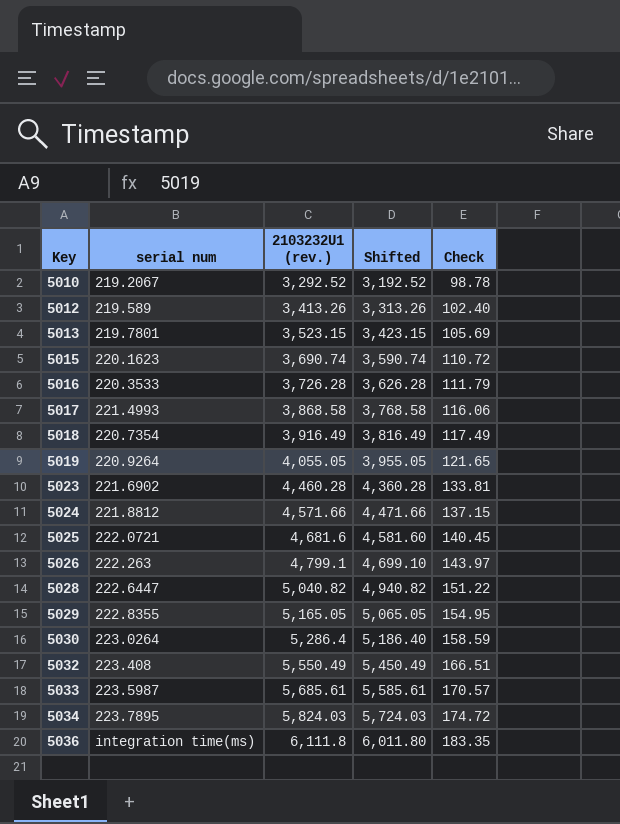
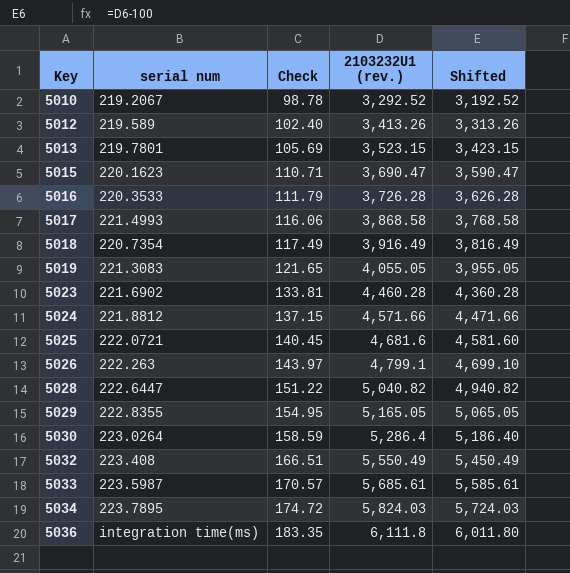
column Check | position: 5 -> 3
5015 | Check: 110.72 -> 110.71
5015 | 2103232U1 (rev.): 3,690.74 -> 3,690.47
5015 | Shifted: 3,590.74 -> 3,590.47
5019 | serial num: 220.9264 -> 221.3083

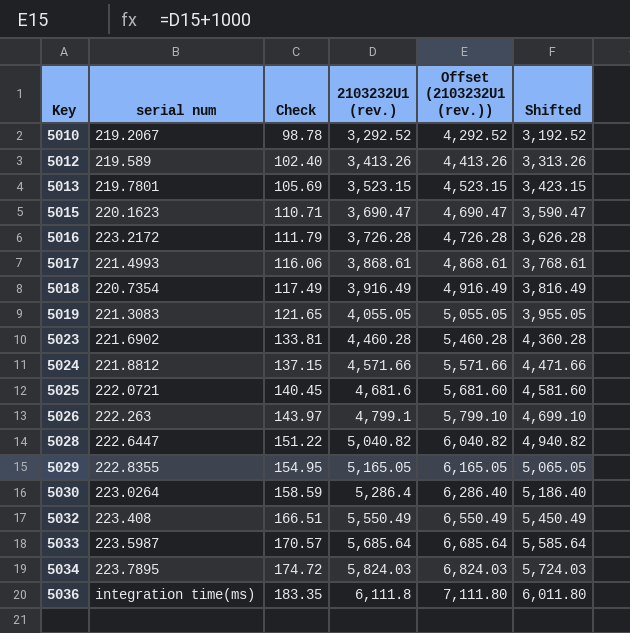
column Offset (2103232U1 (rev.)) | formula: none -> [2103232U1 (rev.)] + 1000
5016 | serial num: 220.3533 -> 223.2172
5017 | 2103232U1 (rev.): 3,868.58 -> 3,868.61
5017 | Shifted: 3,768.58 -> 3,768.61
5033 | 2103232U1 (rev.): 5,685.61 -> 5,685.64
5033 | Shifted: 5,585.61 -> 5,585.64

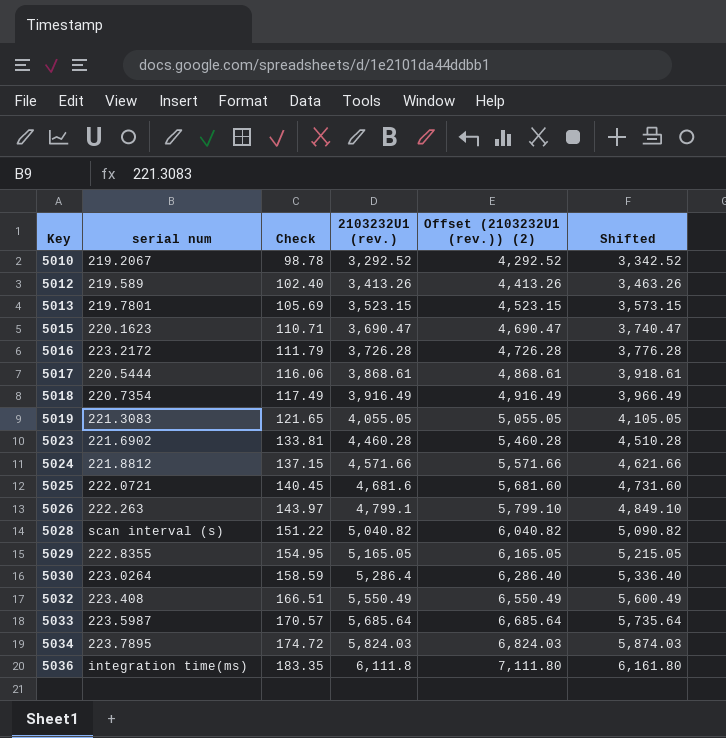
column name: Offset (2103232U1 (rev.)) -> Offset (2103232U1 (rev.)) (2)
column Shifted | formula: [2103232U1 (rev.)] - 100 -> [2103232U1 (rev.)] + 50
5017 | serial num: 221.4993 -> 220.5444
5028 | serial num: 222.6447 -> scan interval (s)

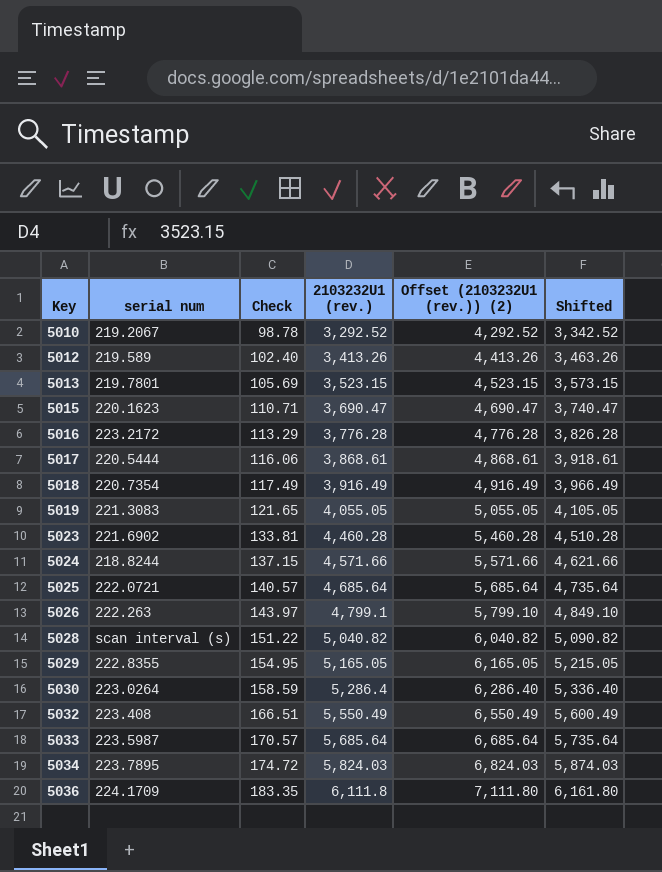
5016 | Check: 111.79 -> 113.29
5016 | 2103232U1 (rev.): 3,726.28 -> 3,776.28
5016 | Offset (2103232U1 (rev.)) (2): 4,726.28 -> 4,776.28
5016 | Shifted: 3,776.28 -> 3,826.28
5024 | serial num: 221.8812 -> 218.8244
5025 | Check: 140.45 -> 140.57
5025 | 2103232U1 (rev.): 4,681.6 -> 4,685.64
5025 | Offset (2103232U1 (rev.)) (2): 5,681.60 -> 5,685.64
5025 | Shifted: 4,731.60 -> 4,735.64
5036 | serial num: integration time(ms) -> 224.1709

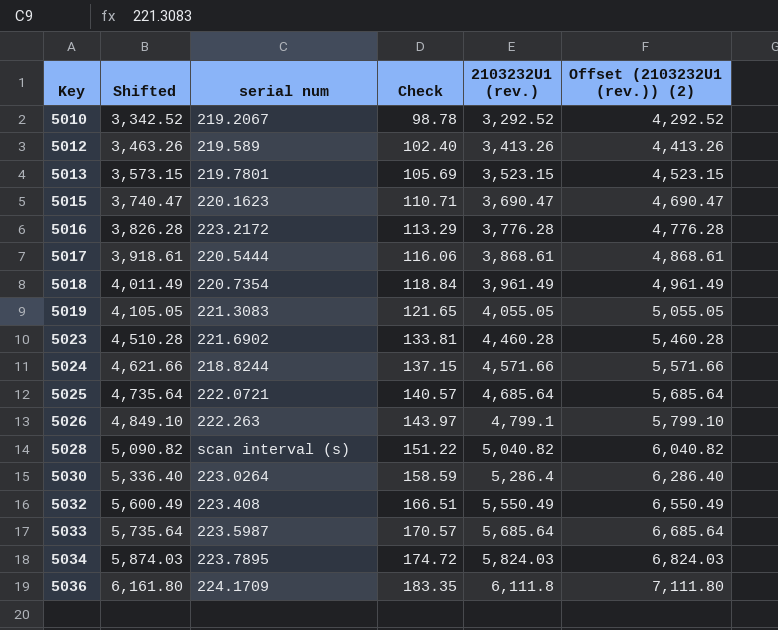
column Shifted | position: 6 -> 2
row 5029: 222.8355 | 154.95 | 5,165.05 | 6,165.05 | 5,215.05 -> none
5018 | Shifted: 3,966.49 -> 4,011.49
5018 | Check: 117.49 -> 118.84
5018 | 2103232U1 (rev.): 3,916.49 -> 3,961.49
5018 | Offset (2103232U1 (rev.)) (2): 4,916.49 -> 4,961.49

